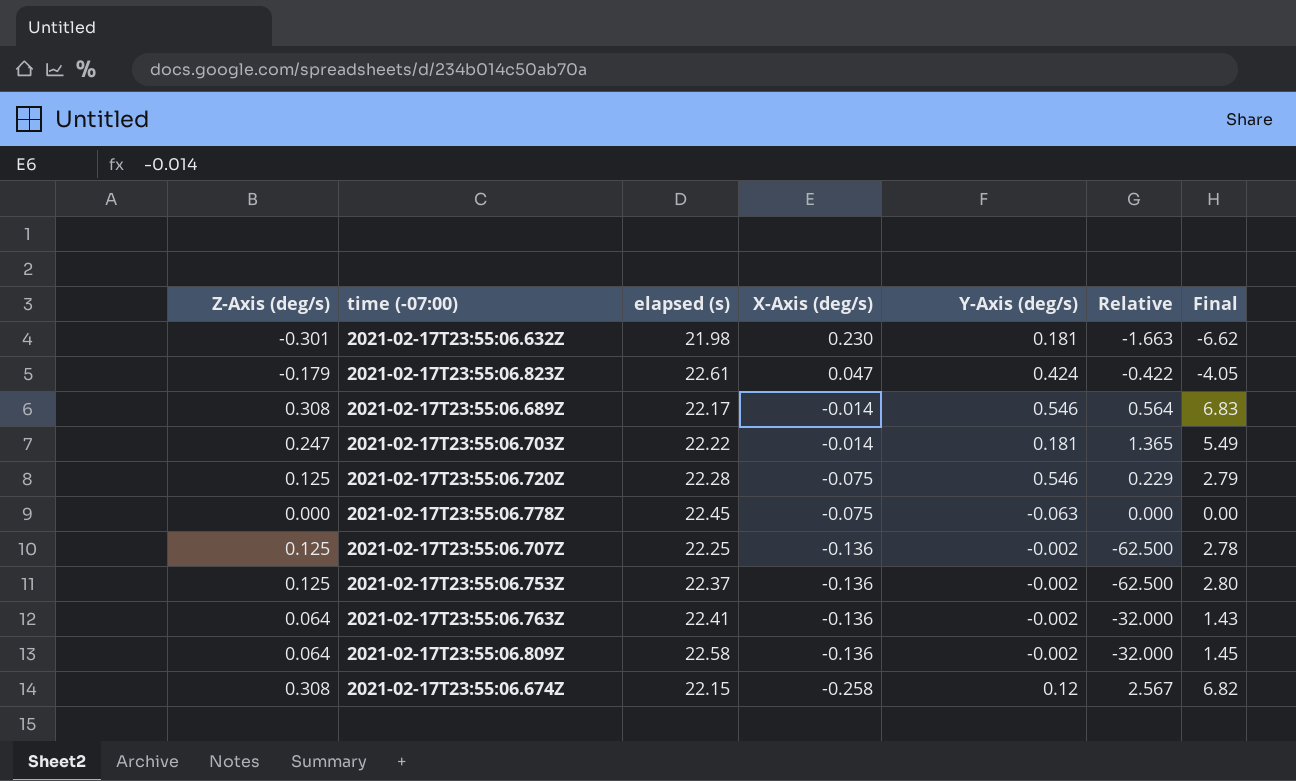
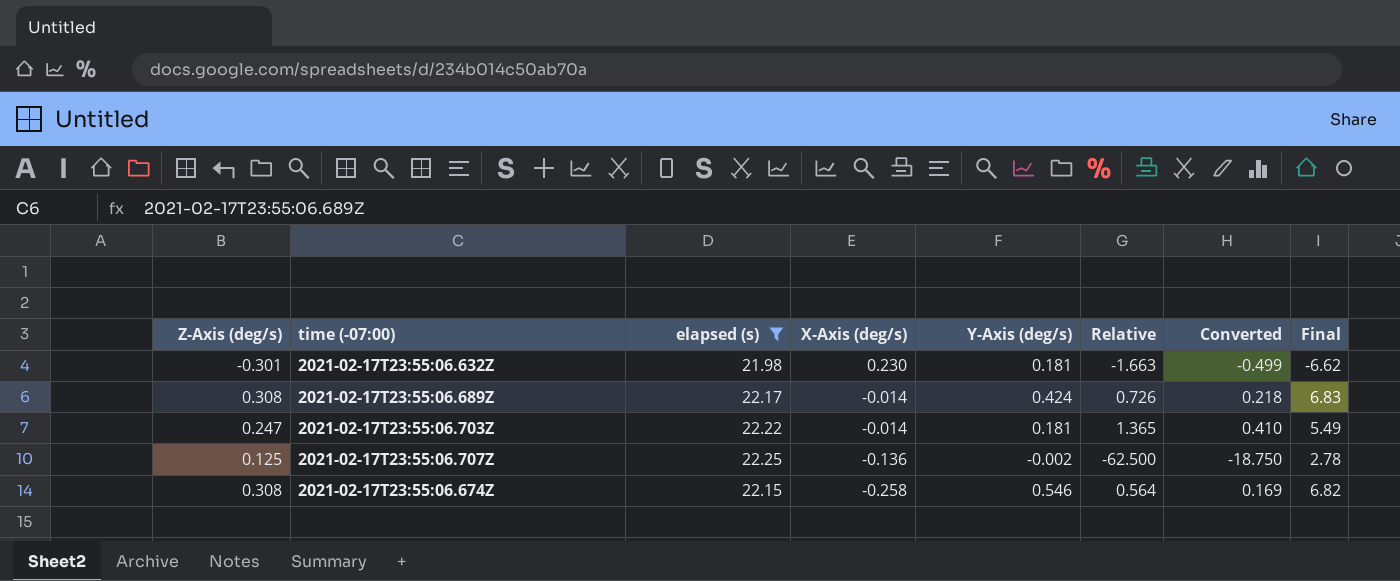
filter: none -> elapsed (s) <= 22.25
column Converted | formula: none -> [Relative] * 0.3
2021-02-17T23:55:06.689Z | Y-Axis (deg/s): 0.546 -> 0.424
2021-02-17T23:55:06.689Z | Relative: 0.564 -> 0.726
2021-02-17T23:55:06.674Z | Y-Axis (deg/s): 0.12 -> 0.546
2021-02-17T23:55:06.674Z | Relative: 2.567 -> 0.564

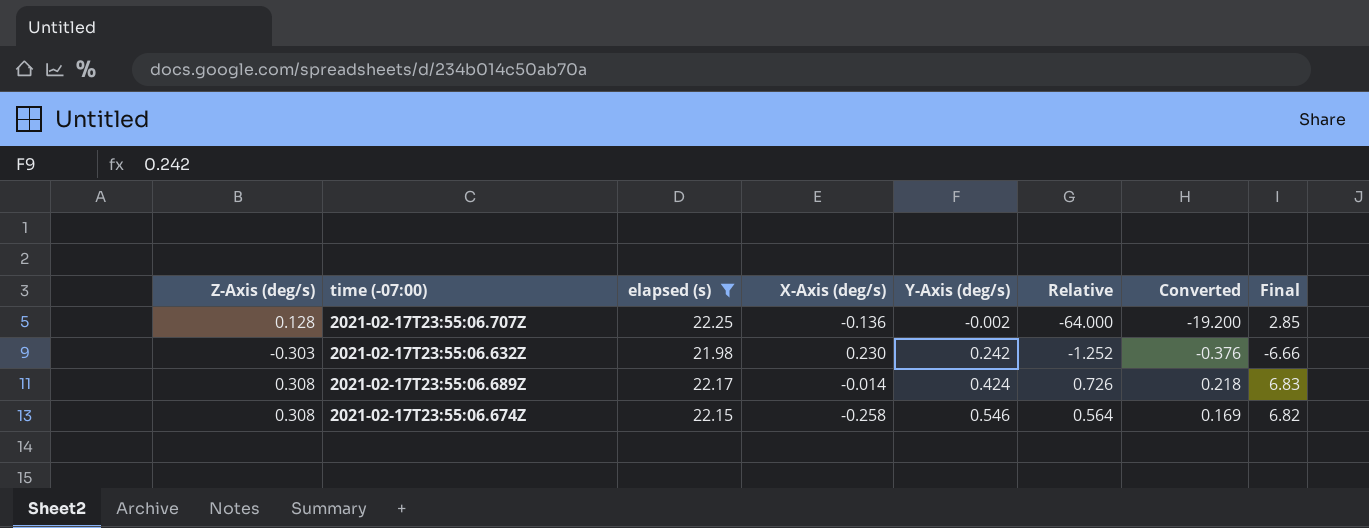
row order: X-Axis (deg/s) descending -> Y-Axis (deg/s) ascending
row 2021-02-17T23:55:06.703Z: 0.247 | 22.22 | -0.014 | 0.181 | 1.365 | 0.410 | 5.49 -> none
2021-02-17T23:55:06.707Z | Z-Axis (deg/s): 0.125 -> 0.128
2021-02-17T23:55:06.707Z | Relative: -62.500 -> -64.000
2021-02-17T23:55:06.707Z | Converted: -18.750 -> -19.200
2021-02-17T23:55:06.707Z | Final: 2.78 -> 2.85
2021-02-17T23:55:06.632Z | Z-Axis (deg/s): -0.301 -> -0.303
2021-02-17T23:55:06.632Z | Y-Axis (deg/s): 0.181 -> 0.242
2021-02-17T23:55:06.632Z | Relative: -1.663 -> -1.252
2021-02-17T23:55:06.632Z | Converted: -0.499 -> -0.376
2021-02-17T23:55:06.632Z | Final: -6.62 -> -6.66

